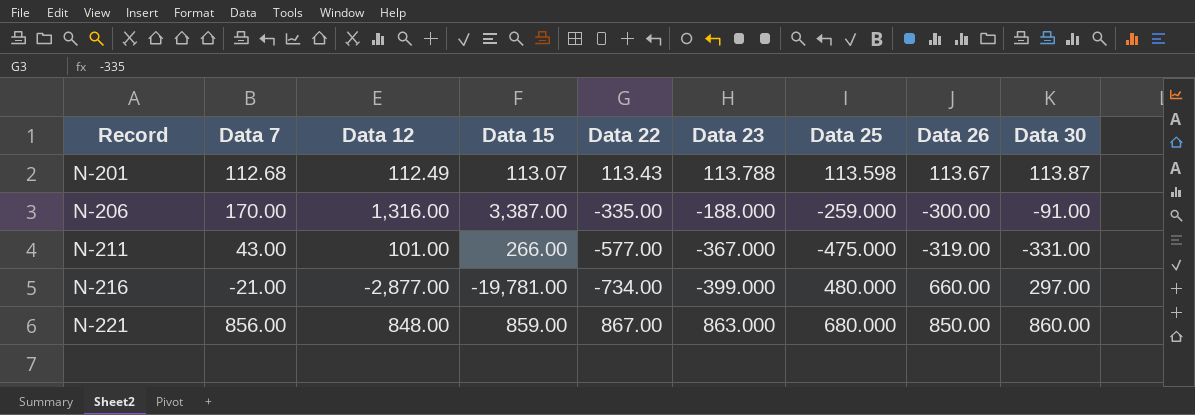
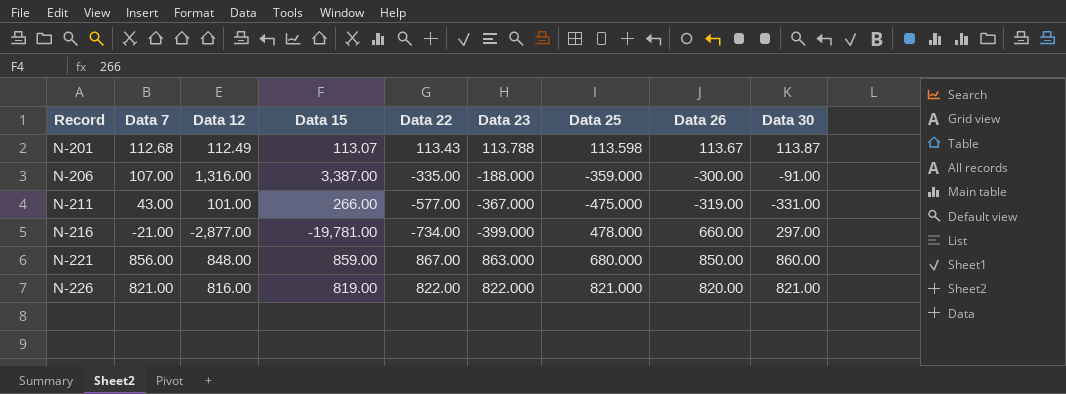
N-206 | Data 7: 170.00 -> 107.00
N-206 | Data 25: -259.000 -> -359.000
N-216 | Data 25: 480.000 -> 478.000
row N-226: none -> 821.00 | 816.00 | 819.00 | 822.00 | 822.000 | 821.000 | 820.00 | 821.00

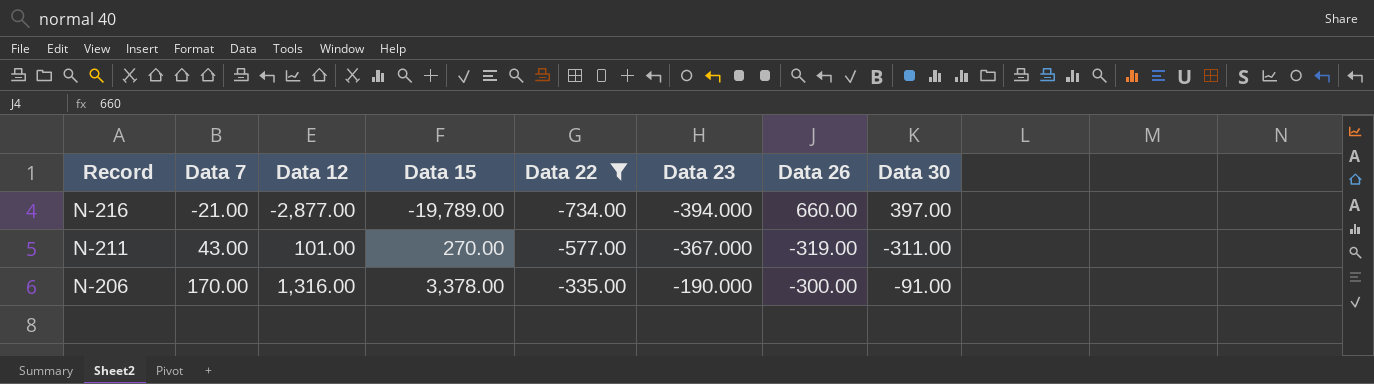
filter: none -> Data 22 <= -335.00
row order: Record ascending -> Record descending
column Data 25 | position: 7 -> none
N-216 | Data 15: -19,781.00 -> -19,789.00
N-216 | Data 23: -399.000 -> -394.000
N-216 | Data 30: 297.00 -> 397.00
N-211 | Data 15: 266.00 -> 270.00
N-211 | Data 30: -331.00 -> -311.00
N-206 | Data 7: 107.00 -> 170.00
N-206 | Data 15: 3,387.00 -> 3,378.00
N-206 | Data 23: -188.000 -> -190.000

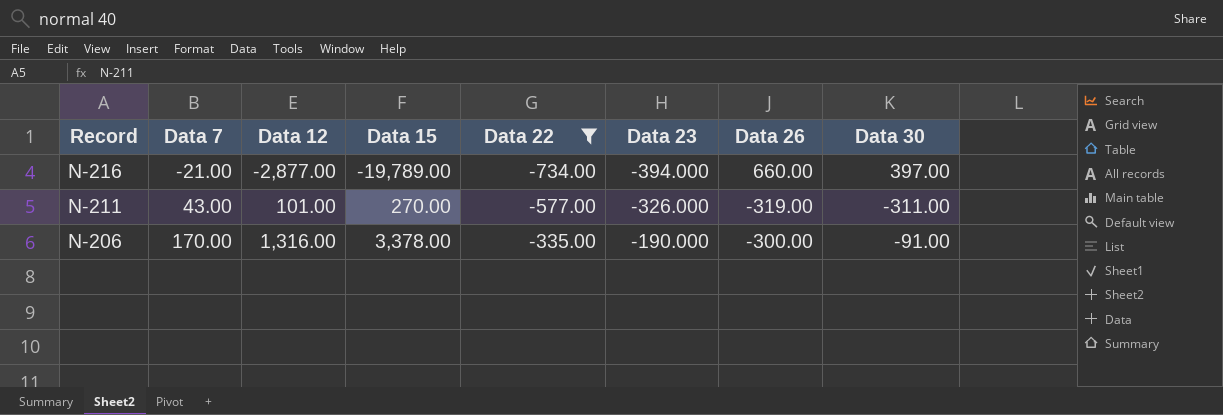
N-211 | Data 23: -367.000 -> -326.000

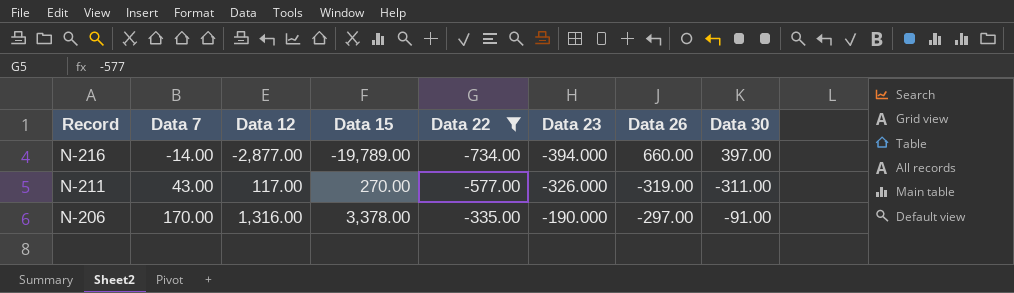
N-216 | Data 7: -21.00 -> -14.00
N-211 | Data 12: 101.00 -> 117.00
N-206 | Data 26: -300.00 -> -297.00

